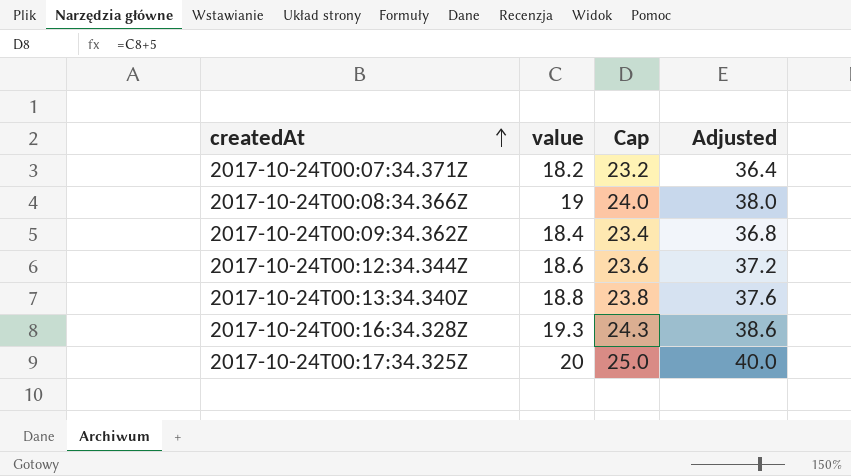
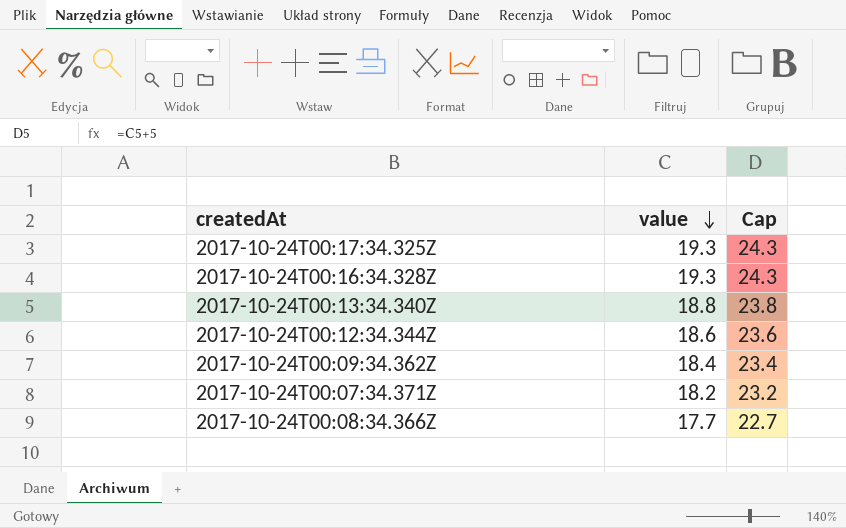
row order: createdAt ascending -> value descending
column Adjusted | formula: [value] * 2 -> none
2017-10-24T00:17:34.325Z | value: 20 -> 19.3
2017-10-24T00:17:34.325Z | Cap: 25.0 -> 24.3
2017-10-24T00:08:34.366Z | value: 19 -> 17.7
2017-10-24T00:08:34.366Z | Cap: 24.0 -> 22.7

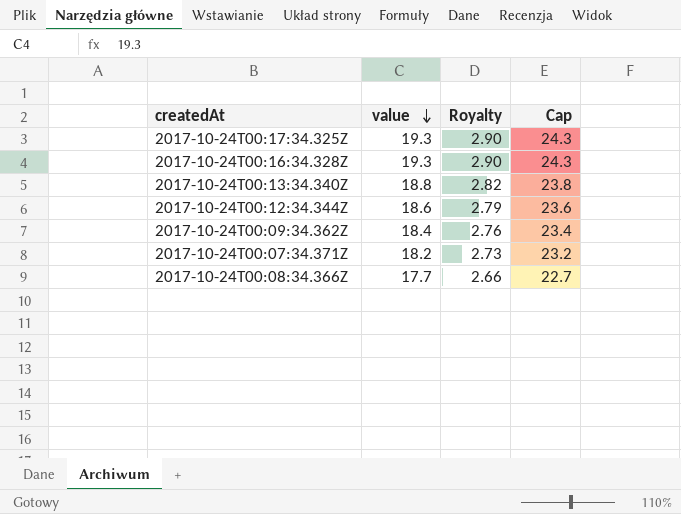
column Royalty | formula: none -> [value] * 0.15

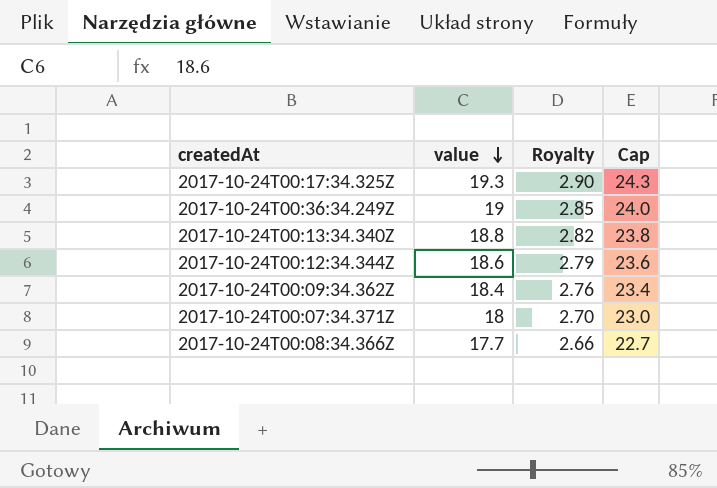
row 2017-10-24T00:16:34.328Z: 19.3 | 2.90 | 24.3 -> none
row 2017-10-24T00:36:34.249Z: none -> 19 | 2.85 | 24.0
2017-10-24T00:07:34.371Z | value: 18.2 -> 18
2017-10-24T00:07:34.371Z | Royalty: 2.73 -> 2.70
2017-10-24T00:07:34.371Z | Cap: 23.2 -> 23.0

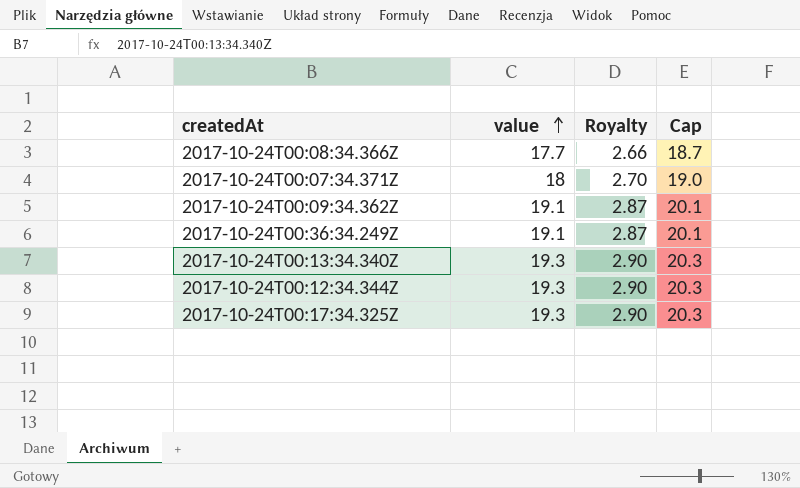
row order: value descending -> value ascending
column Cap | formula: [value] + 5 -> [value] + 1
2017-10-24T00:09:34.362Z | value: 18.4 -> 19.1
2017-10-24T00:09:34.362Z | Royalty: 2.76 -> 2.87
2017-10-24T00:36:34.249Z | value: 19 -> 19.1
2017-10-24T00:36:34.249Z | Royalty: 2.85 -> 2.87
2017-10-24T00:13:34.340Z | value: 18.8 -> 19.3
2017-10-24T00:13:34.340Z | Royalty: 2.82 -> 2.90
2017-10-24T00:12:34.344Z | value: 18.6 -> 19.3
2017-10-24T00:12:34.344Z | Royalty: 2.79 -> 2.90

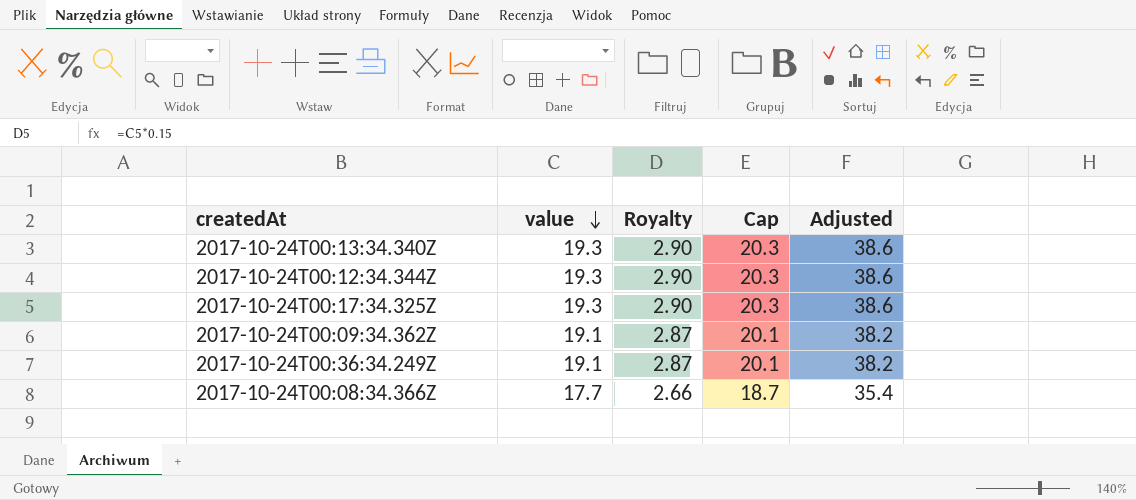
row order: value ascending -> value descending
column Adjusted | formula: none -> [value] * 2
row 2017-10-24T00:07:34.371Z: 18 | 2.70 | 19.0 -> none

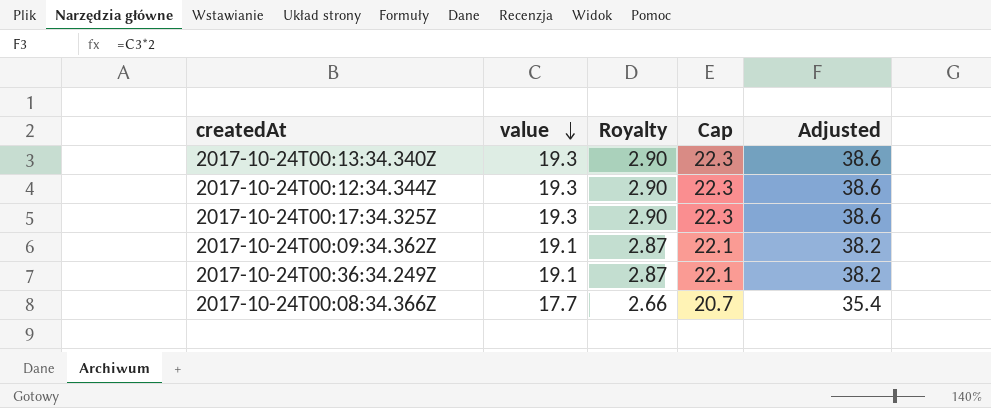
column Cap | formula: [value] + 1 -> [value] + 3

